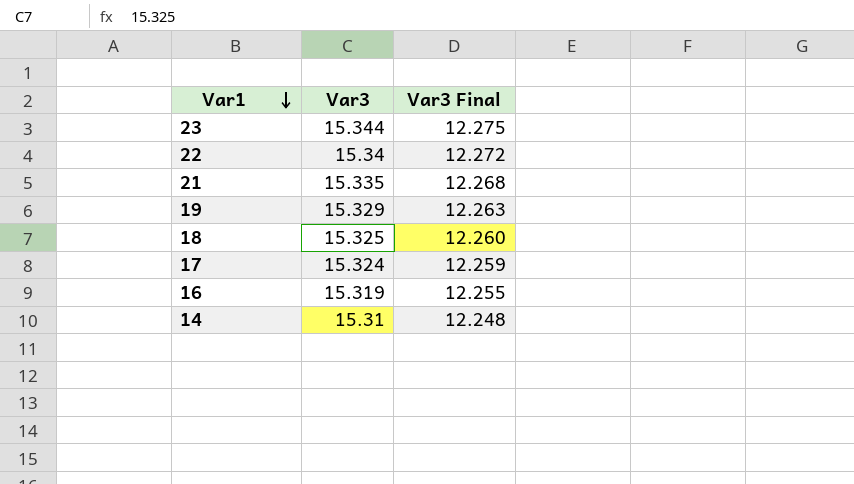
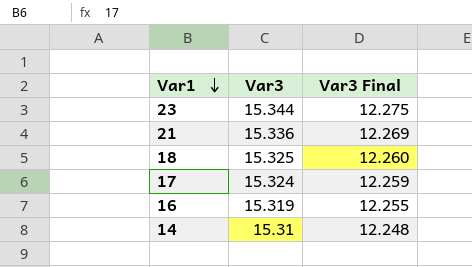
row 22: 15.34 | 12.272 -> none
row 19: 15.329 | 12.263 -> none
21 | Var3: 15.335 -> 15.336
21 | Var3 Final: 12.268 -> 12.269

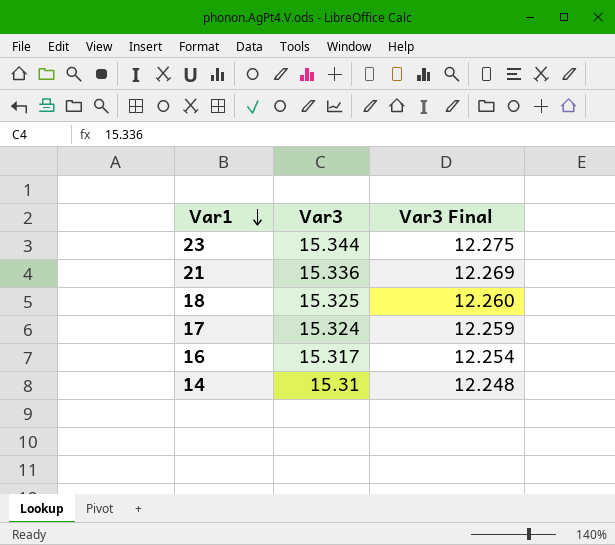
16 | Var3: 15.319 -> 15.317
16 | Var3 Final: 12.255 -> 12.254

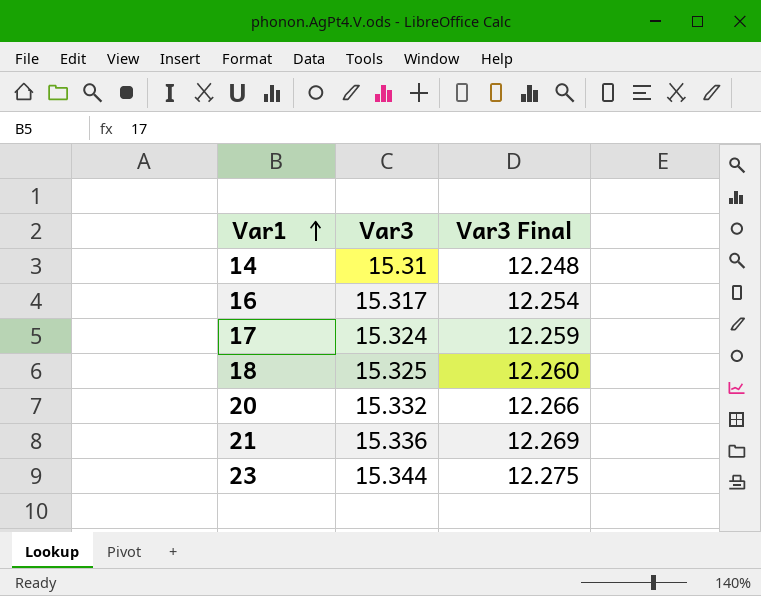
row order: Var1 descending -> Var1 ascending
row 20: none -> 15.332 | 12.266

